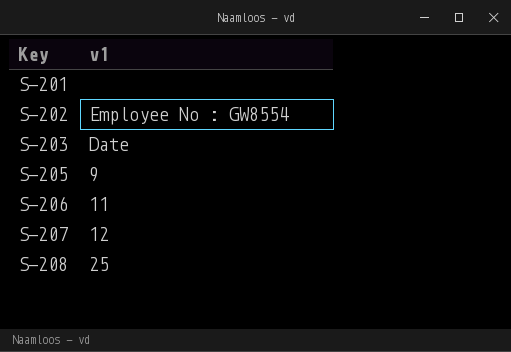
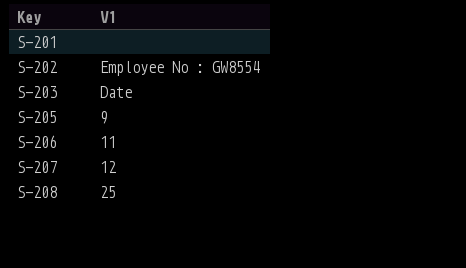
column name: v1 -> V1

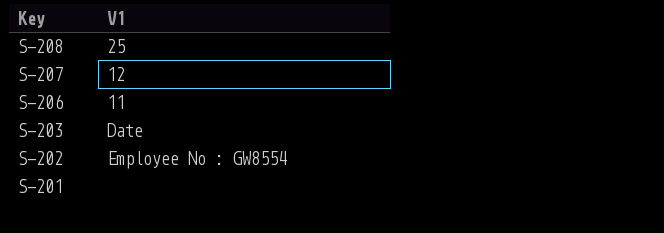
row order: Key ascending -> Key descending
row S-205: 9 -> none

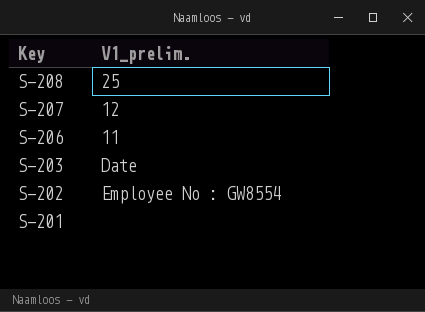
column name: V1 -> V1_prelim.

